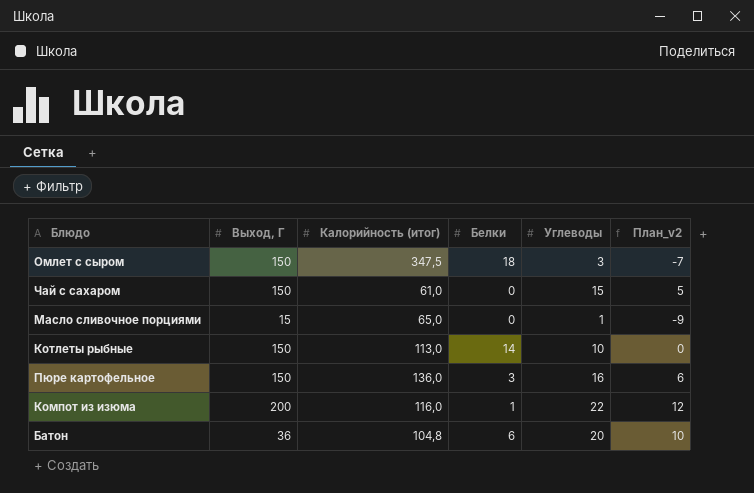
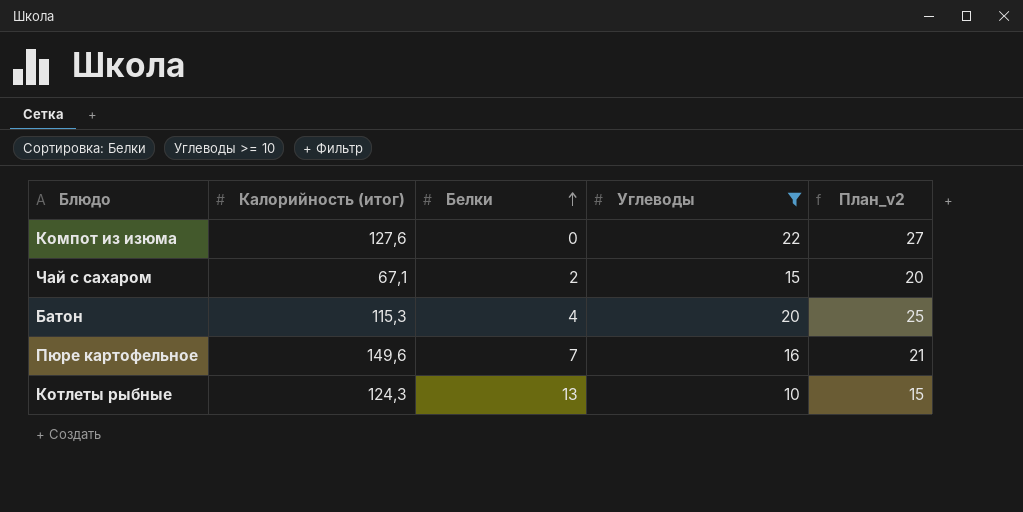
filter: none -> Углеводы >= 10
row order: none -> Белки ascending
column Выход, Г | position: 2 -> none
column План_v2 | formula: [Углеводы] - 10 -> [Углеводы] + 5
Компот из изюма | Калорийность (итог): 116,0 -> 127,6
Компот из изюма | Белки: 1 -> 0
Чай с сахаром | Калорийность (итог): 61,0 -> 67,1
Чай с сахаром | Белки: 0 -> 2
Батон | Калорийность (итог): 104,8 -> 115,3
Батон | Белки: 6 -> 4
Пюре картофельное | Калорийность (итог): 136,0 -> 149,6
Пюре картофельное | Белки: 3 -> 7
Котлеты рыбные | Калорийность (итог): 113,0 -> 124,3
Котлеты рыбные | Белки: 14 -> 13

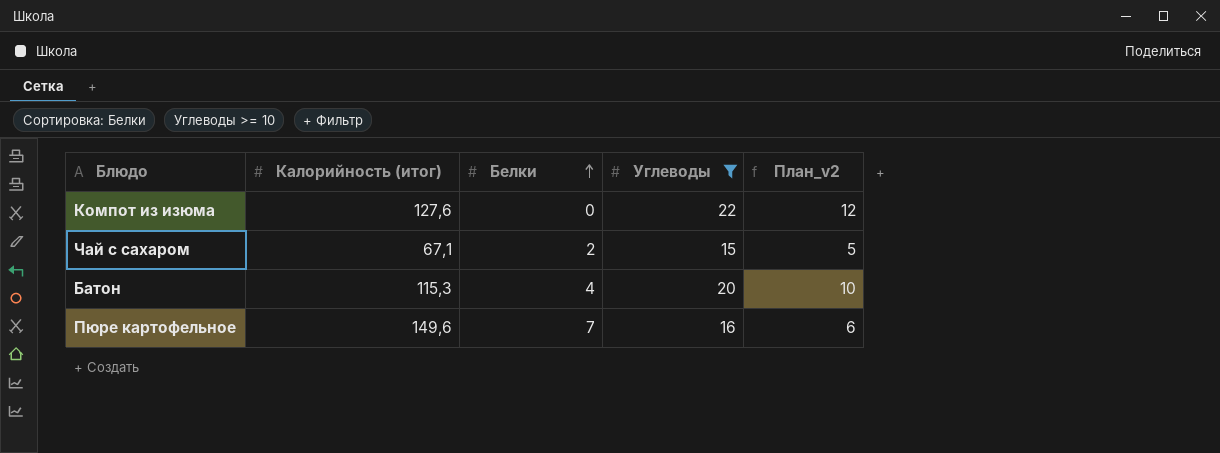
column План_v2 | formula: [Углеводы] + 5 -> [Углеводы] - 10
row Котлеты рыбные: 124,3 | 13 | 10 | 15 -> none

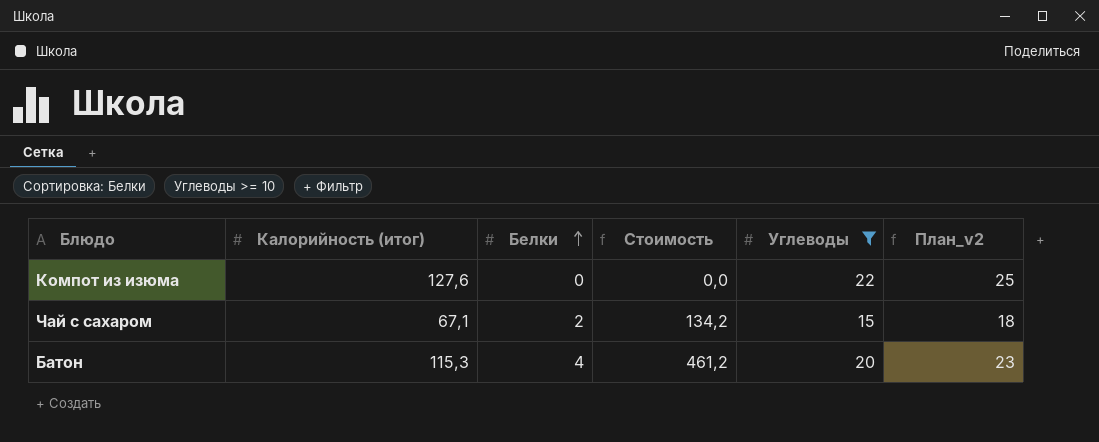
column Стоимость | formula: none -> [Калорийность (итог)] * [Белки]
column План_v2 | formula: [Углеводы] - 10 -> [Углеводы] + 3
row Пюре картофельное: 149,6 | 7 | 16 | 6 -> none

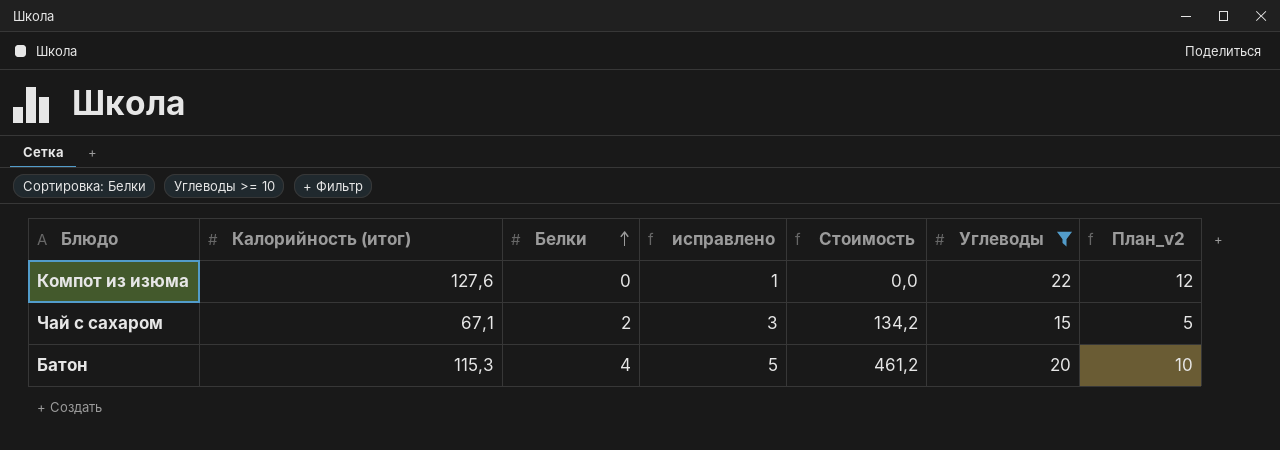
column исправлено | formula: none -> [Белки] + 1
column План_v2 | formula: [Углеводы] + 3 -> [Углеводы] - 10

